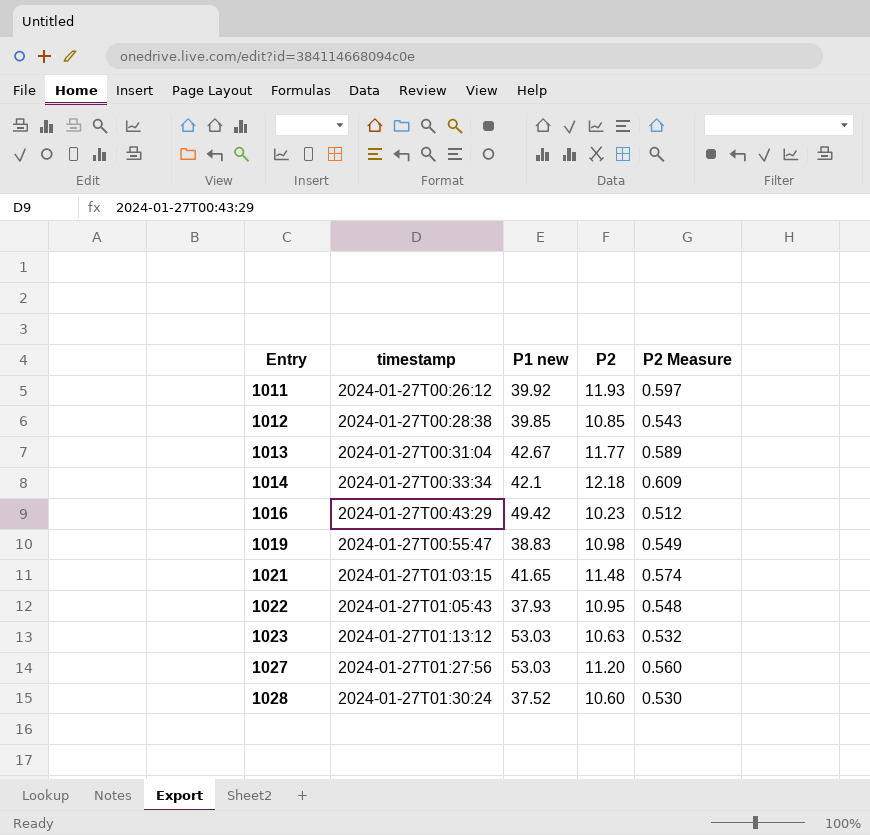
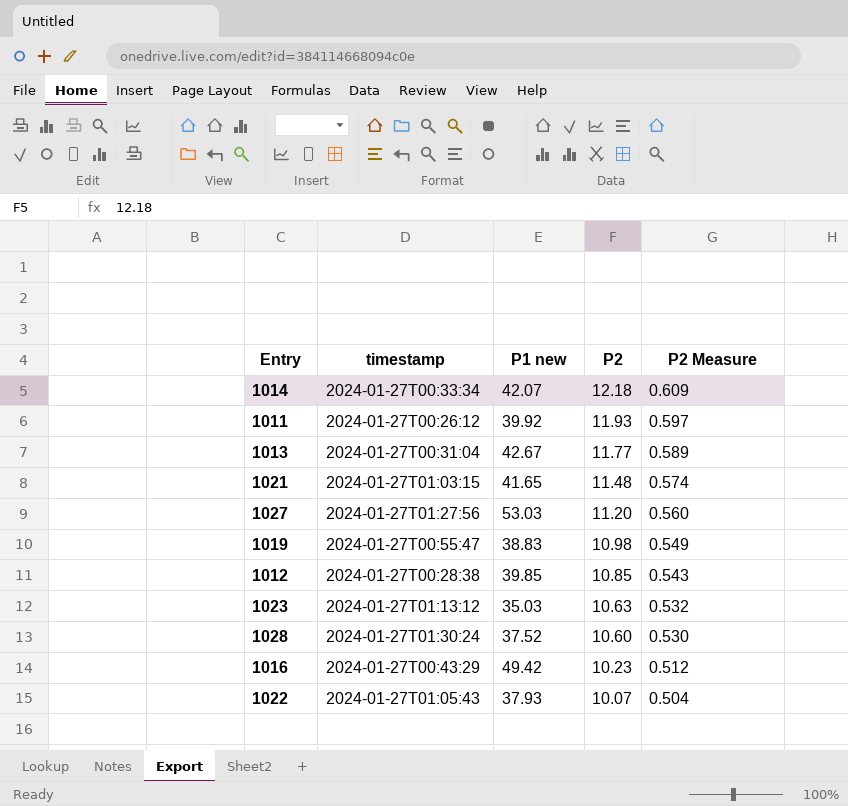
row order: Entry ascending -> P2 descending
1014 | P1 new: 42.1 -> 42.07
1023 | P1 new: 53.03 -> 35.03
1022 | P2: 10.95 -> 10.07
1022 | P2 Measure: 0.548 -> 0.504

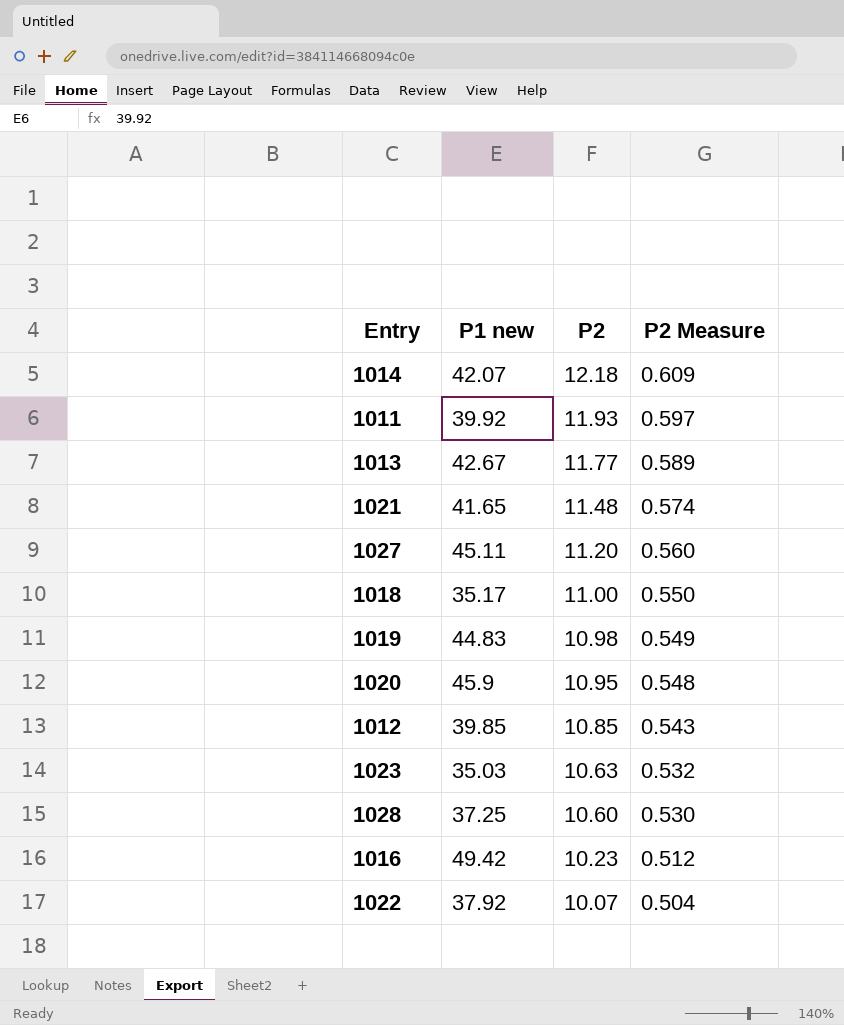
column timestamp | position: 2 -> none
1027 | P1 new: 53.03 -> 45.11
row 1018: none -> 35.17 | 11.00 | 0.550
1019 | P1 new: 38.83 -> 44.83
row 1020: none -> 45.9 | 10.95 | 0.548
1028 | P1 new: 37.52 -> 37.25
1022 | P1 new: 37.93 -> 37.92

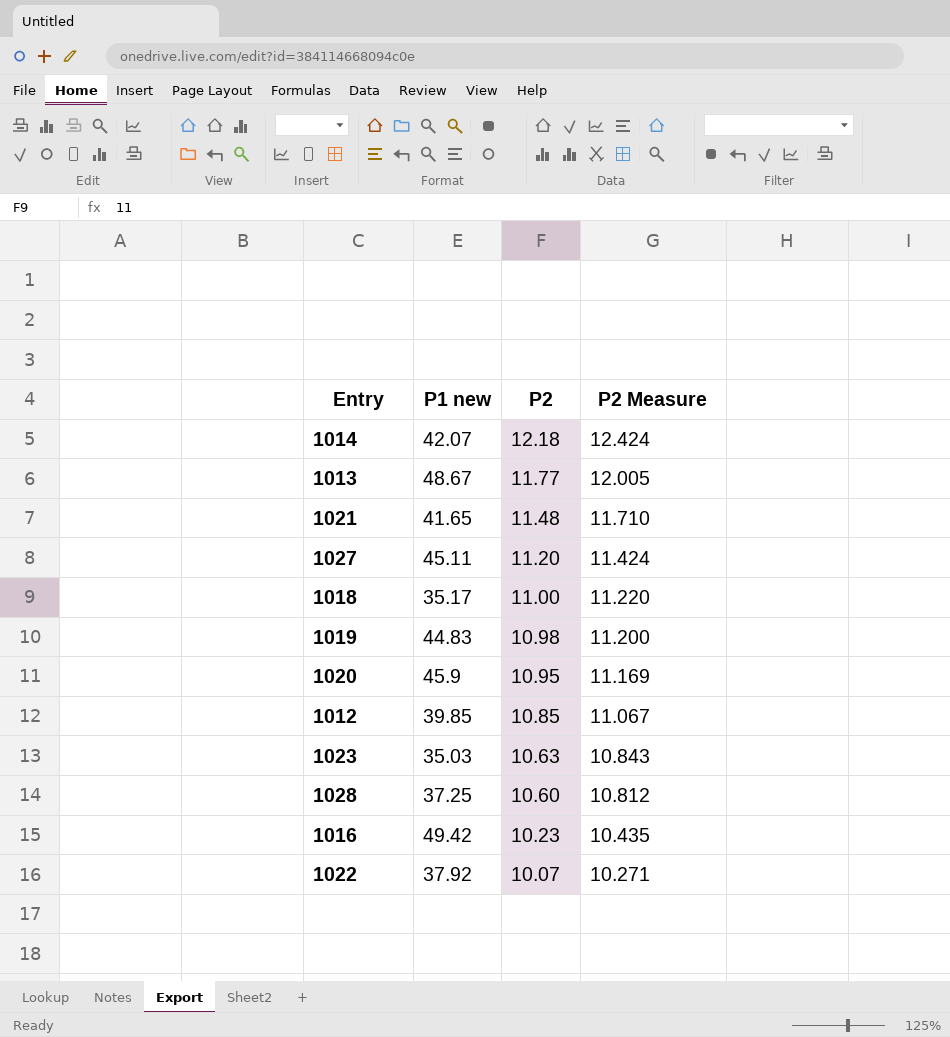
column P2 Measure | formula: [P2] * 0.05 -> [P2] * 1.02
row 1011: 39.92 | 11.93 | 0.597 -> none
1013 | P1 new: 42.67 -> 48.67

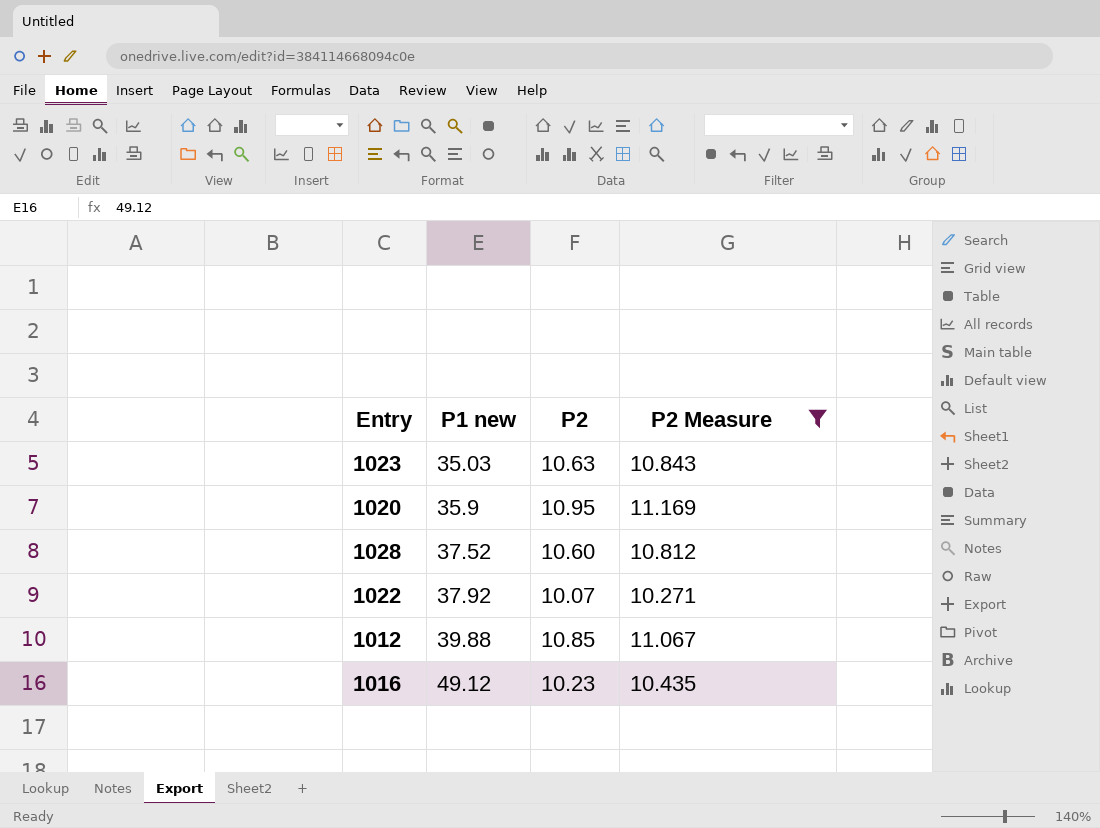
filter: none -> P2 Measure <= 11.169
row order: P2 descending -> P1 new ascending
1020 | P1 new: 45.9 -> 35.9
1028 | P1 new: 37.25 -> 37.52
1012 | P1 new: 39.85 -> 39.88
1016 | P1 new: 49.42 -> 49.12

